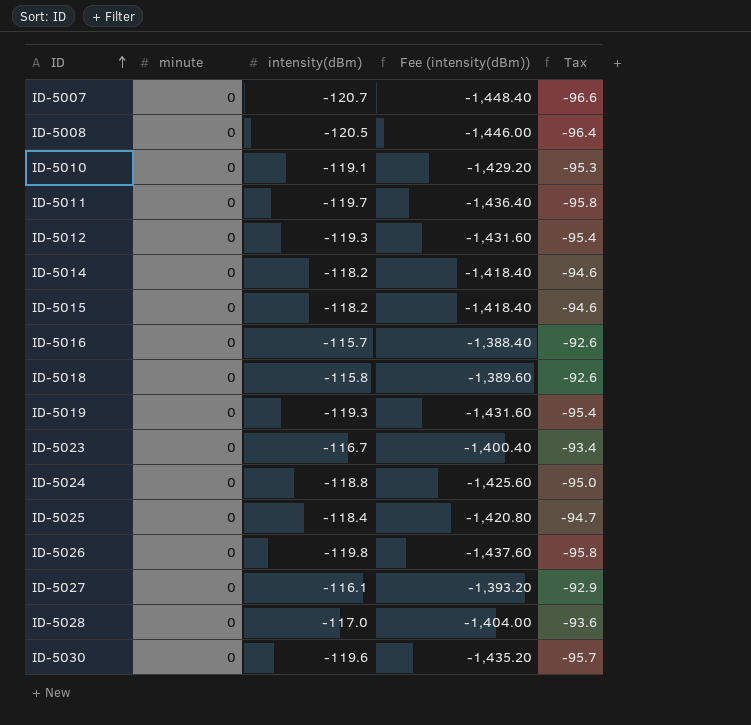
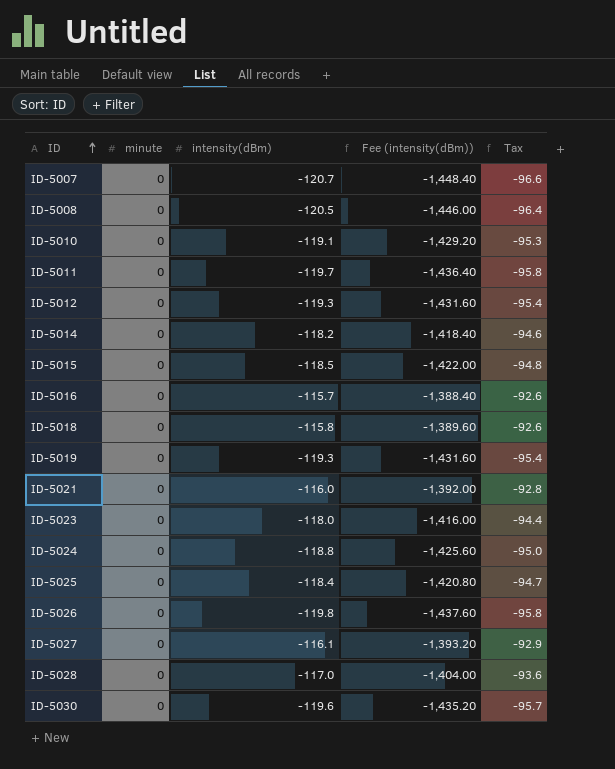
ID-5015 | intensity(dBm): -118.2 -> -118.5
ID-5015 | Fee (intensity(dBm)): -1,418.40 -> -1,422.00
ID-5015 | Tax: -94.6 -> -94.8
row ID-5021: none -> 0 | -116.0 | -1,392.00 | -92.8
ID-5023 | intensity(dBm): -116.7 -> -118.0
ID-5023 | Fee (intensity(dBm)): -1,400.40 -> -1,416.00
ID-5023 | Tax: -93.4 -> -94.4

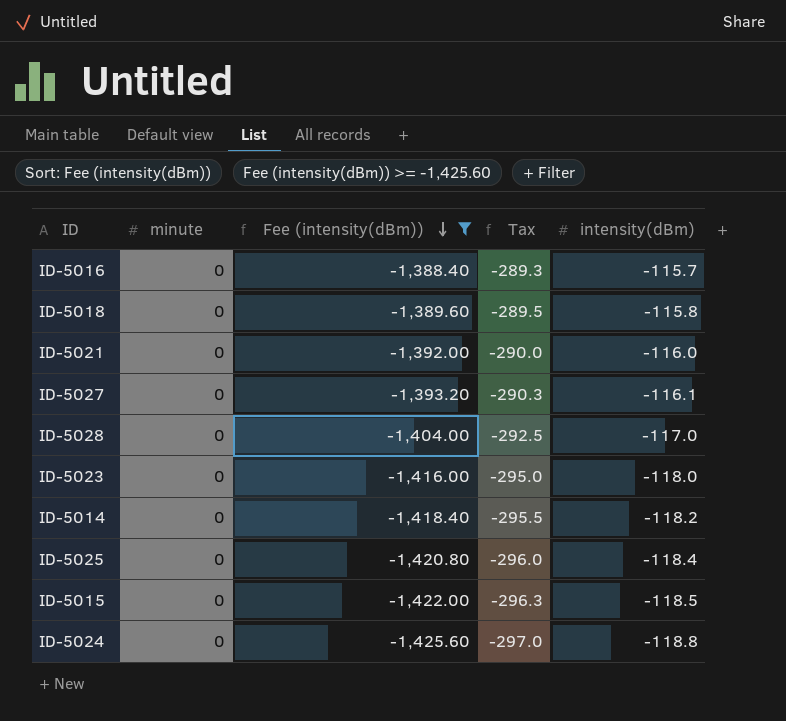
filter: none -> Fee (intensity(dBm)) >= -1,425.60
row order: ID ascending -> Fee (intensity(dBm)) descending
column Tax | formula: [intensity(dBm)] * 0.8 -> [intensity(dBm)] * 2.5
column intensity(dBm) | position: 3 -> 5

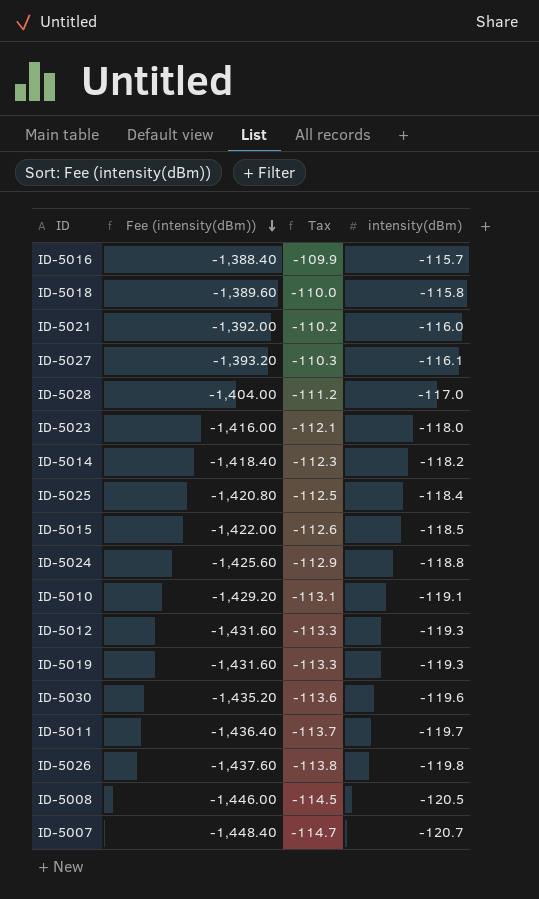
filter: Fee (intensity(dBm)) >= -1,425.60 -> none
column minute | position: 2 -> none
column Tax | formula: [intensity(dBm)] * 2.5 -> [intensity(dBm)] * 0.95

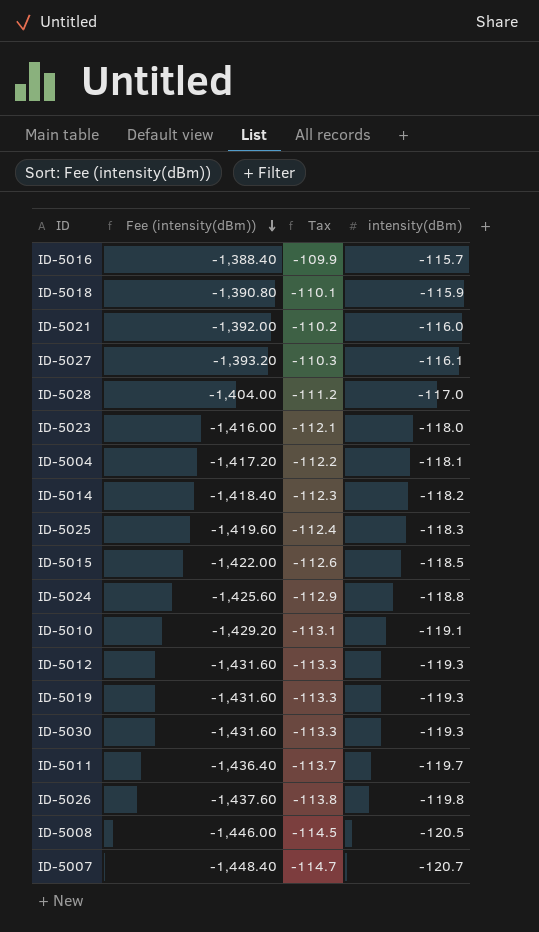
ID-5018 | Fee (intensity(dBm)): -1,389.60 -> -1,390.80
ID-5018 | Tax: -110.0 -> -110.1
ID-5018 | intensity(dBm): -115.8 -> -115.9
row ID-5004: none -> -1,417.20 | -112.2 | -118.1
ID-5025 | Fee (intensity(dBm)): -1,420.80 -> -1,419.60
ID-5025 | Tax: -112.5 -> -112.4
ID-5025 | intensity(dBm): -118.4 -> -118.3
ID-5030 | Fee (intensity(dBm)): -1,435.20 -> -1,431.60
ID-5030 | Tax: -113.6 -> -113.3
ID-5030 | intensity(dBm): -119.6 -> -119.3

